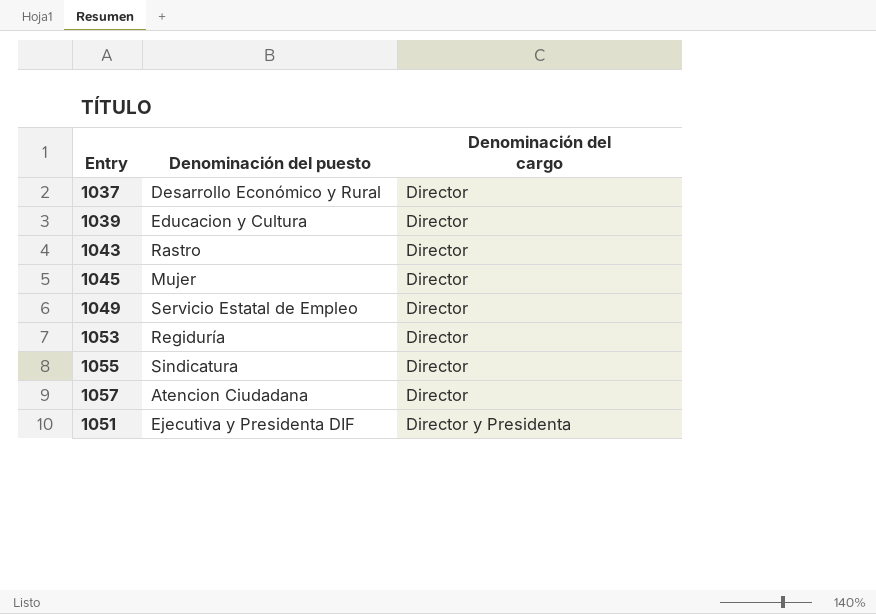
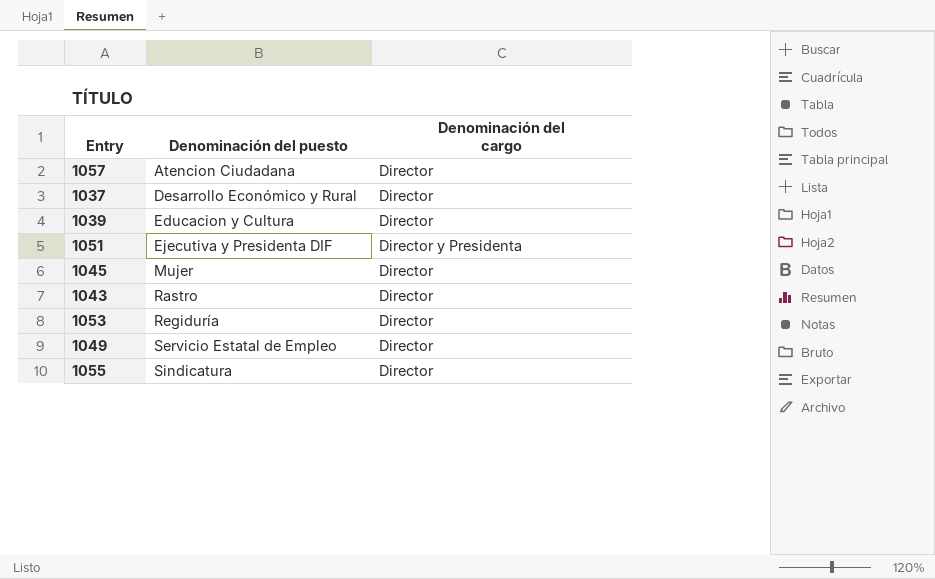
row order: Denominación del cargo ascending -> Denominación del puesto ascending

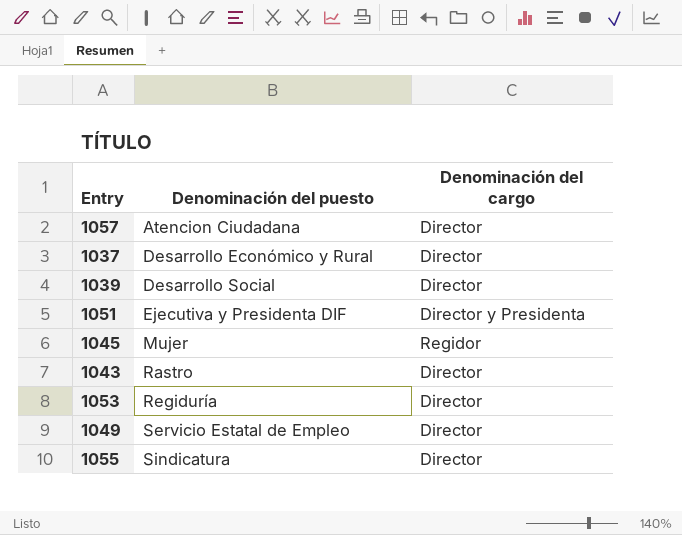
1039 | Denominación del puesto: Educacion y Cultura -> Desarrollo Social
1045 | Denominación del cargo: Director -> Regidor

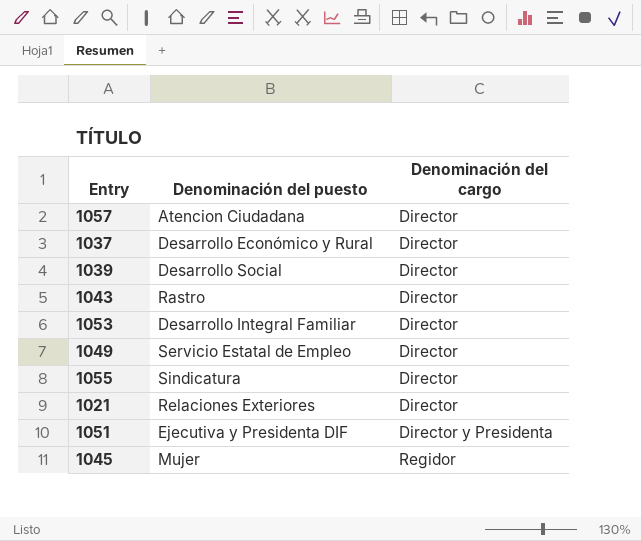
row order: Denominación del puesto ascending -> Denominación del cargo ascending
1053 | Denominación del puesto: Regiduría -> Desarrollo Integral Familiar
row 1021: none -> Relaciones Exteriores | Director

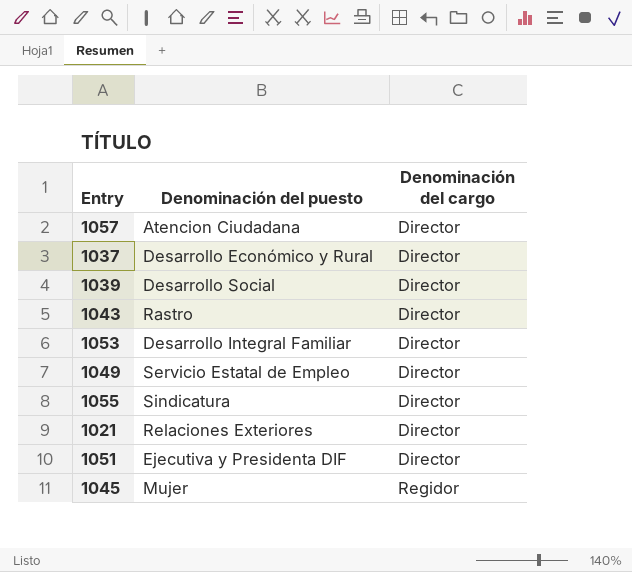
1051 | Denominación del cargo: Director y Presidenta -> Director

